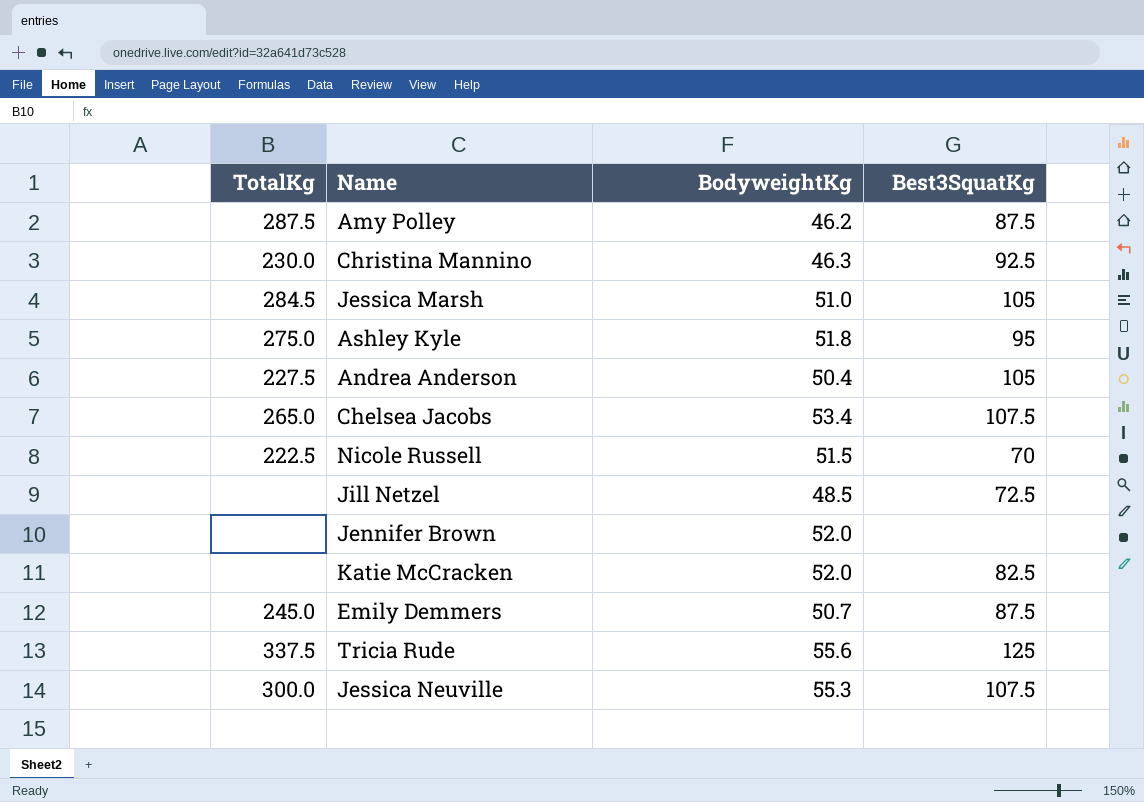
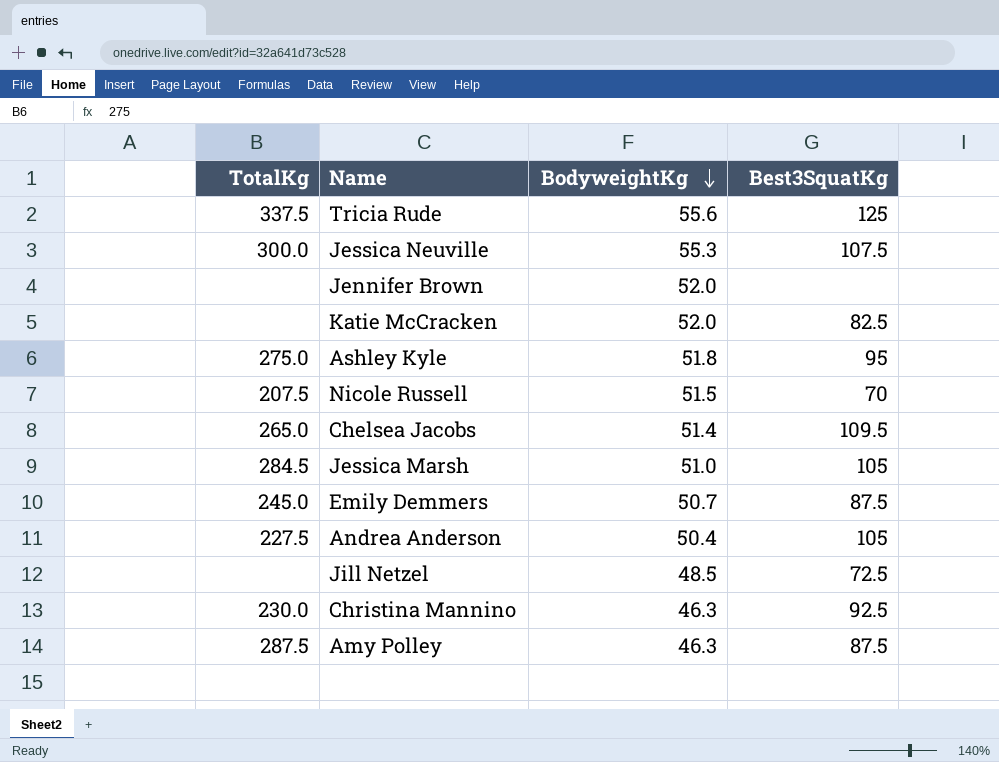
row order: none -> BodyweightKg descending
Nicole Russell | TotalKg: 222.5 -> 207.5
Chelsea Jacobs | BodyweightKg: 53.4 -> 51.4
Chelsea Jacobs | Best3SquatKg: 107.5 -> 109.5
Amy Polley | BodyweightKg: 46.2 -> 46.3

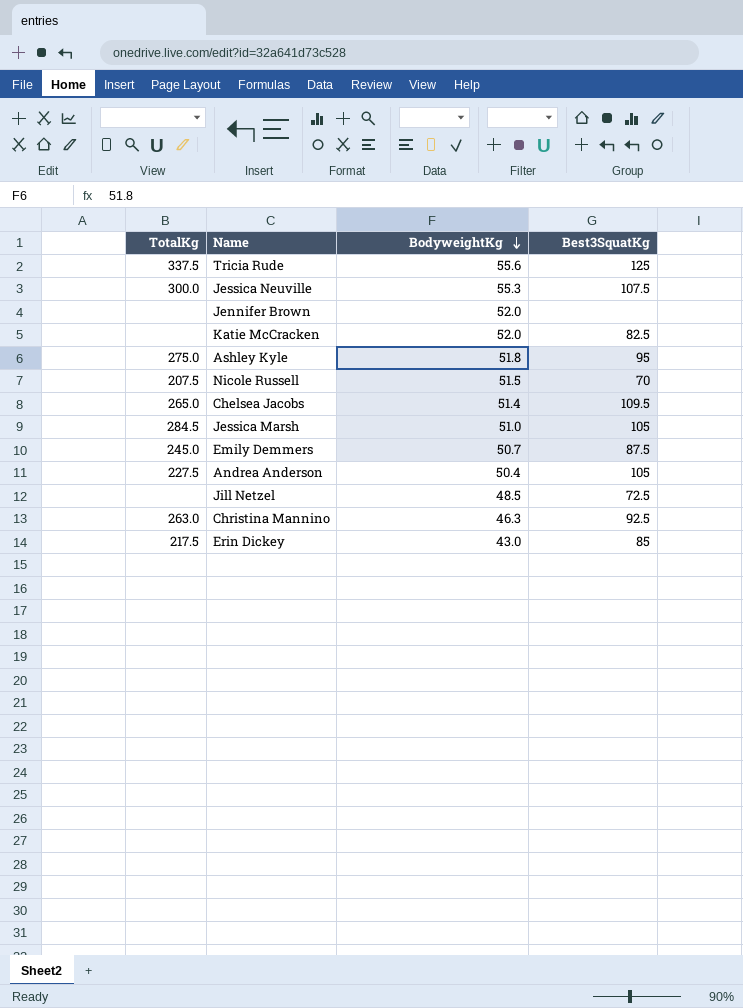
row Amy Polley: 287.5 | 46.3 | 87.5 -> none
Christina Mannino | TotalKg: 230.0 -> 263.0
row Erin Dickey: none -> 217.5 | 43.0 | 85

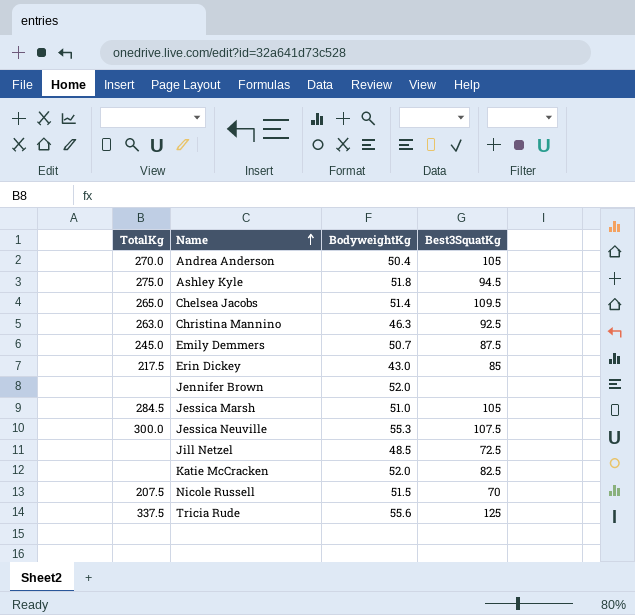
row order: BodyweightKg descending -> Name ascending
Andrea Anderson | TotalKg: 227.5 -> 270.0
Ashley Kyle | Best3SquatKg: 95 -> 94.5

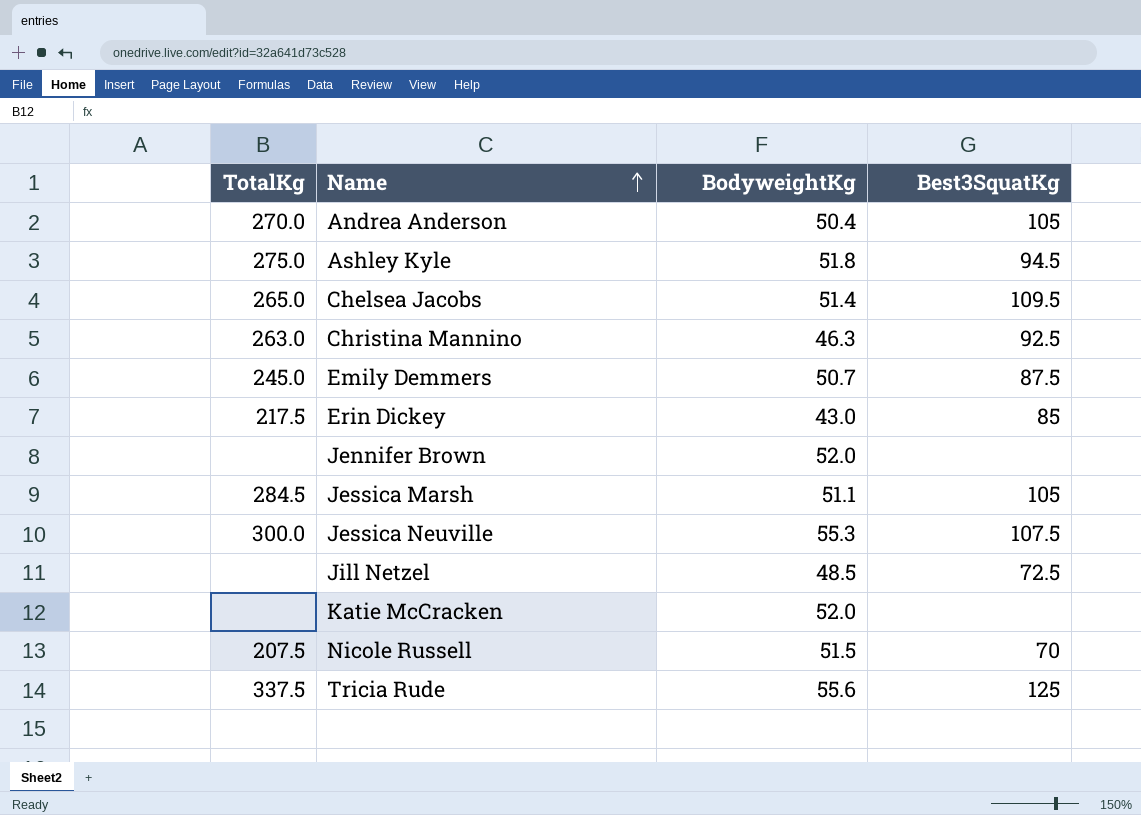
Jessica Marsh | BodyweightKg: 51.0 -> 51.1
Katie McCracken | Best3SquatKg: 82.5 -> none

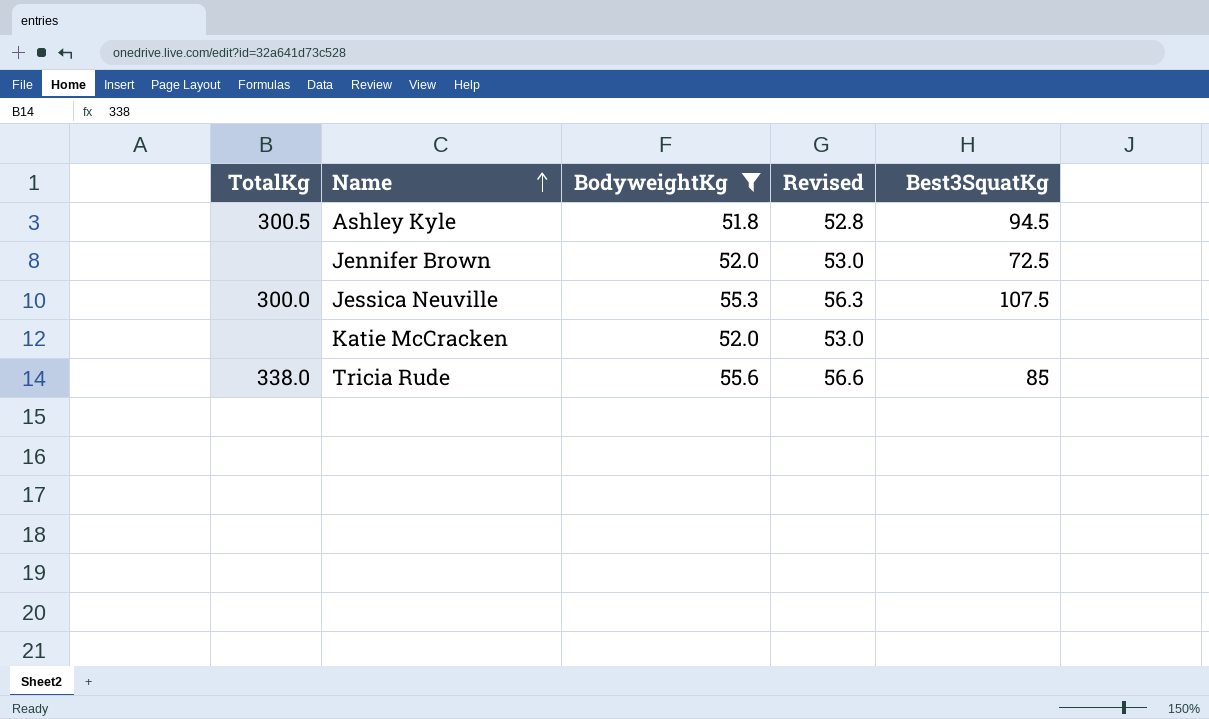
filter: none -> BodyweightKg >= 51.8
column Revised | formula: none -> [BodyweightKg] + 1
Ashley Kyle | TotalKg: 275.0 -> 300.5
Jennifer Brown | Best3SquatKg: none -> 72.5
Tricia Rude | TotalKg: 337.5 -> 338.0
Tricia Rude | Best3SquatKg: 125 -> 85

